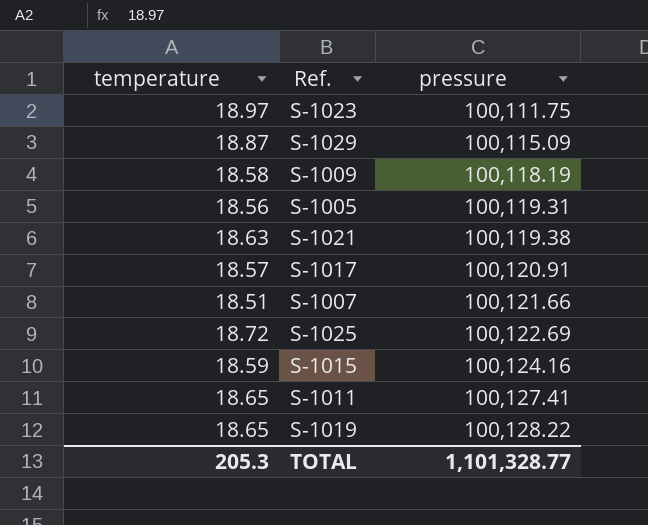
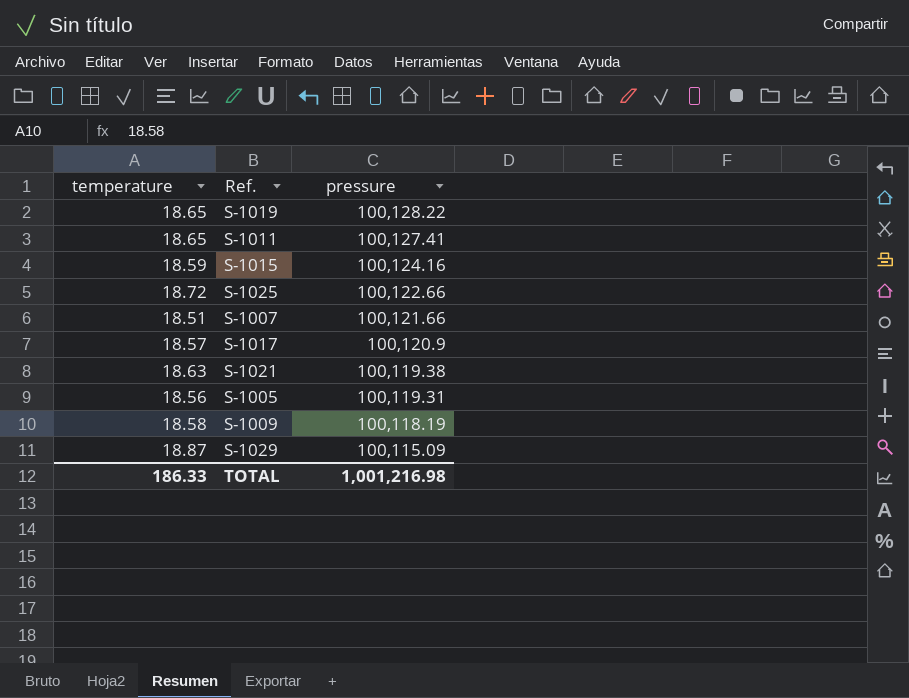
row order: pressure ascending -> pressure descending
row S-1023: 18.97 | 100,111.75 -> none
S-1025 | pressure: 100,122.69 -> 100,122.66
S-1017 | pressure: 100,120.91 -> 100,120.9
TOTAL | temperature: 205.3 -> 186.33
TOTAL | pressure: 1,101,328.77 -> 1,001,216.98

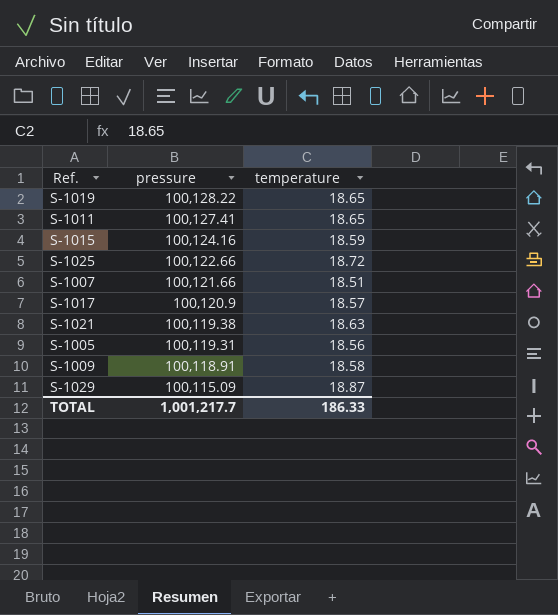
column temperature | position: 1 -> 3
S-1009 | pressure: 100,118.19 -> 100,118.91
TOTAL | pressure: 1,001,216.98 -> 1,001,217.7

